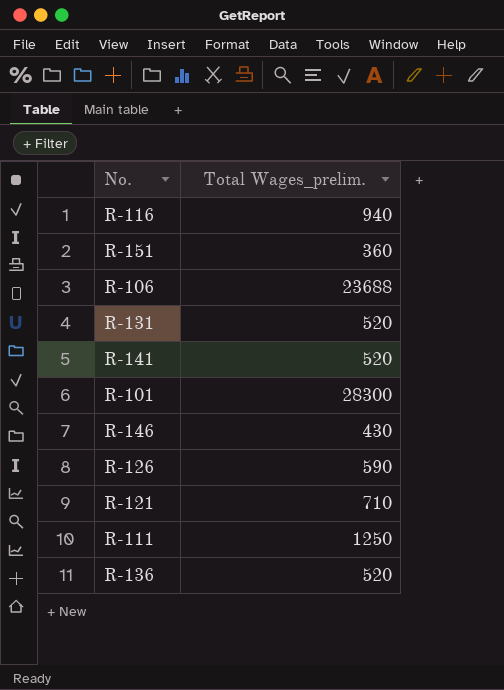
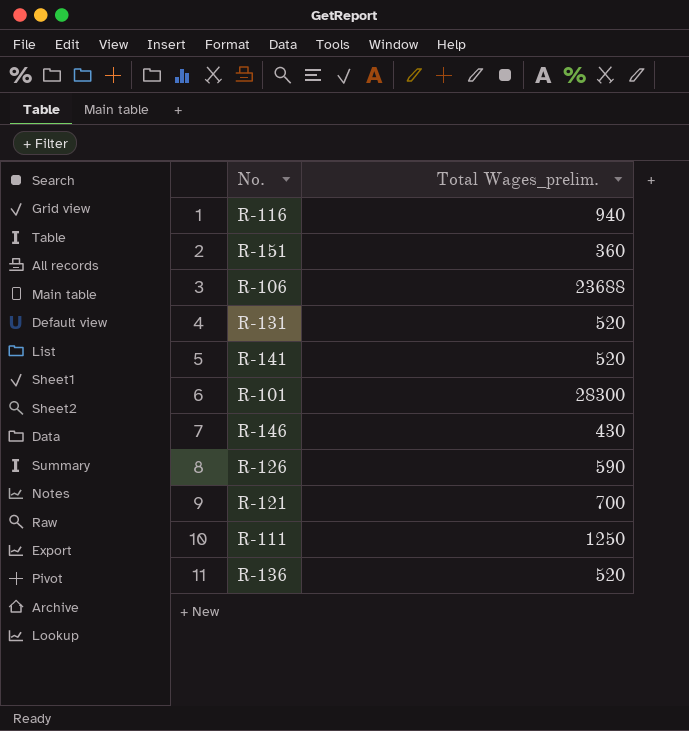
R-121 | Total Wages_prelim.: 710 -> 700

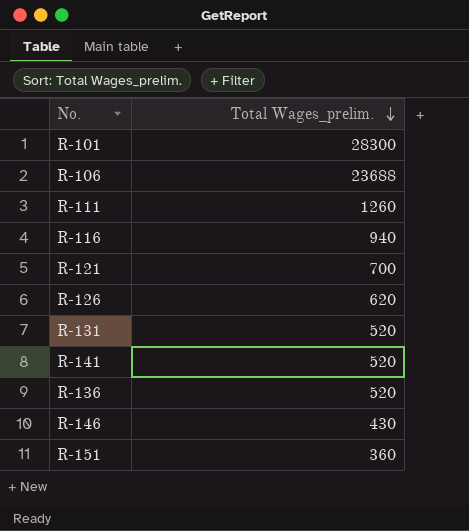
row order: none -> Total Wages_prelim. descending
R-111 | Total Wages_prelim.: 1250 -> 1260
R-126 | Total Wages_prelim.: 590 -> 620

